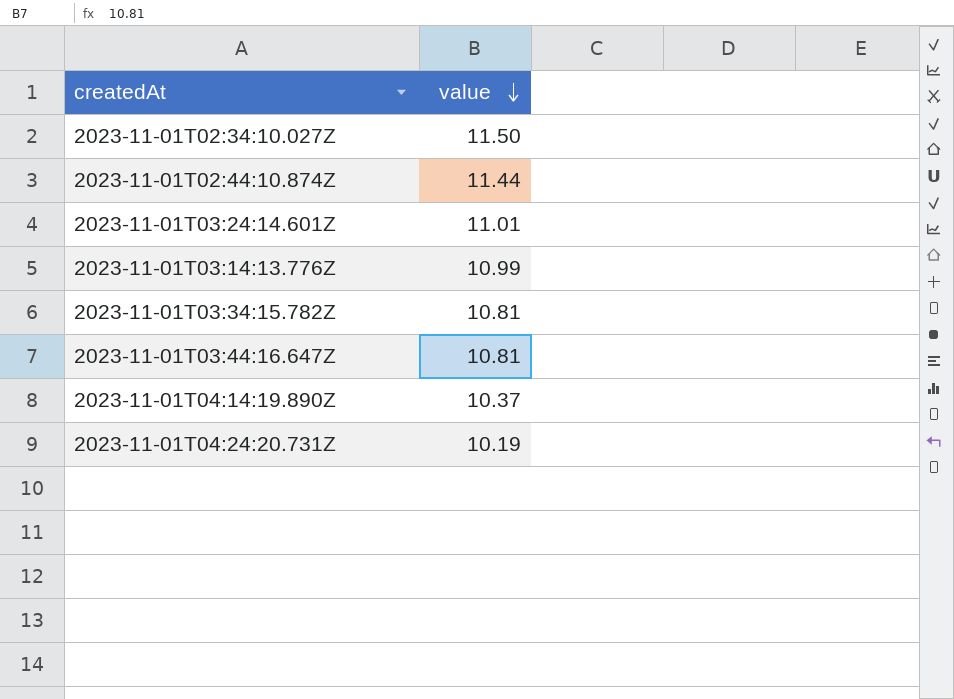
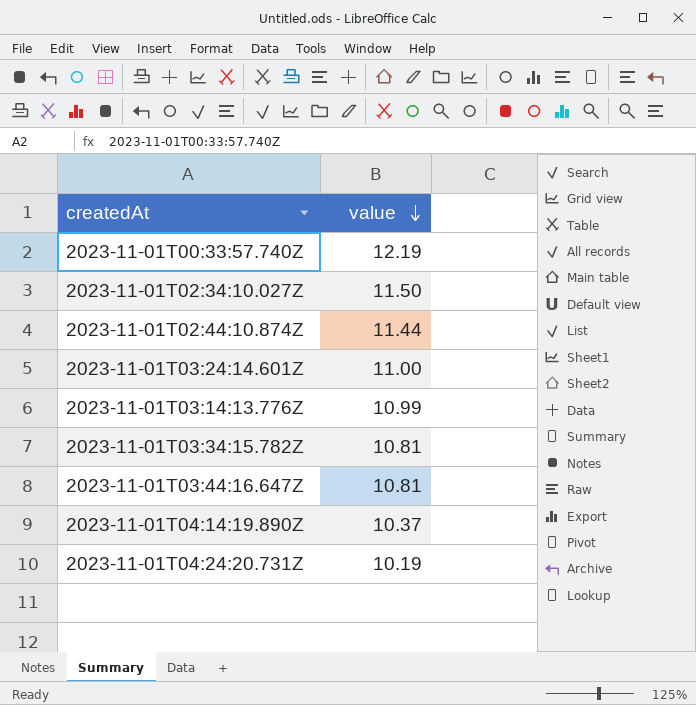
row 2023-11-01T00:33:57.740Z: none -> 12.19
2023-11-01T03:24:14.601Z | value: 11.01 -> 11.00

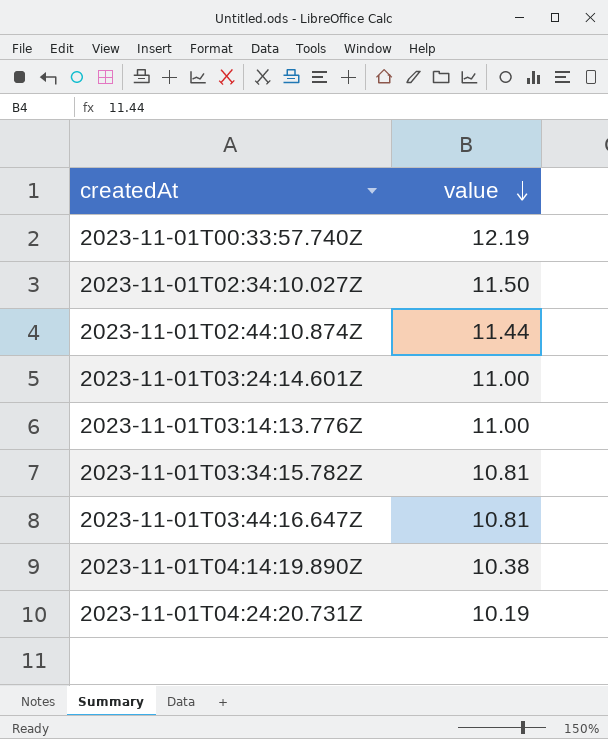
2023-11-01T03:14:13.776Z | value: 10.99 -> 11.00
2023-11-01T04:14:19.890Z | value: 10.37 -> 10.38

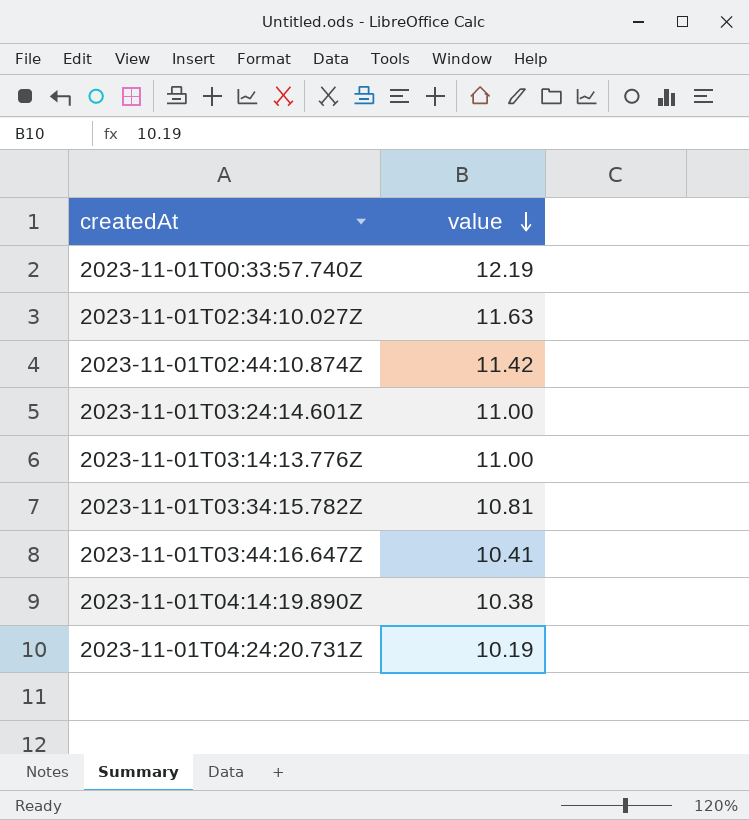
2023-11-01T02:34:10.027Z | value: 11.50 -> 11.63
2023-11-01T02:44:10.874Z | value: 11.44 -> 11.42
2023-11-01T03:44:16.647Z | value: 10.81 -> 10.41

